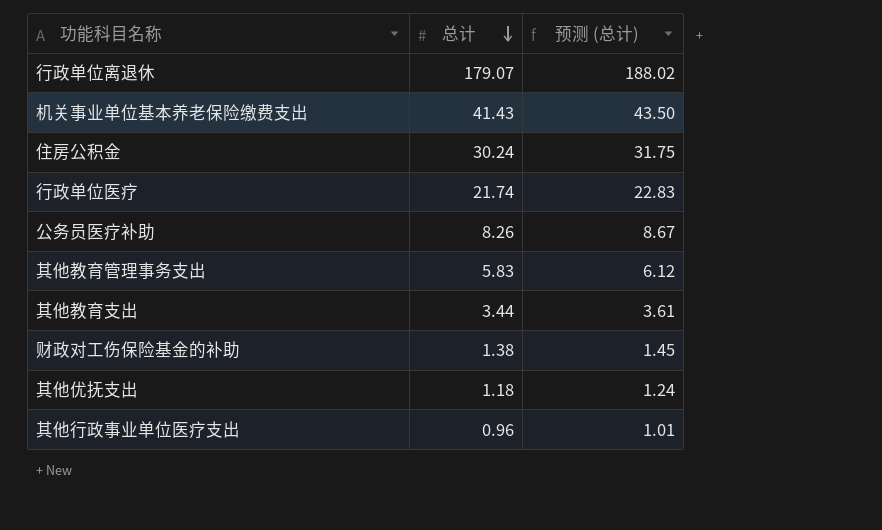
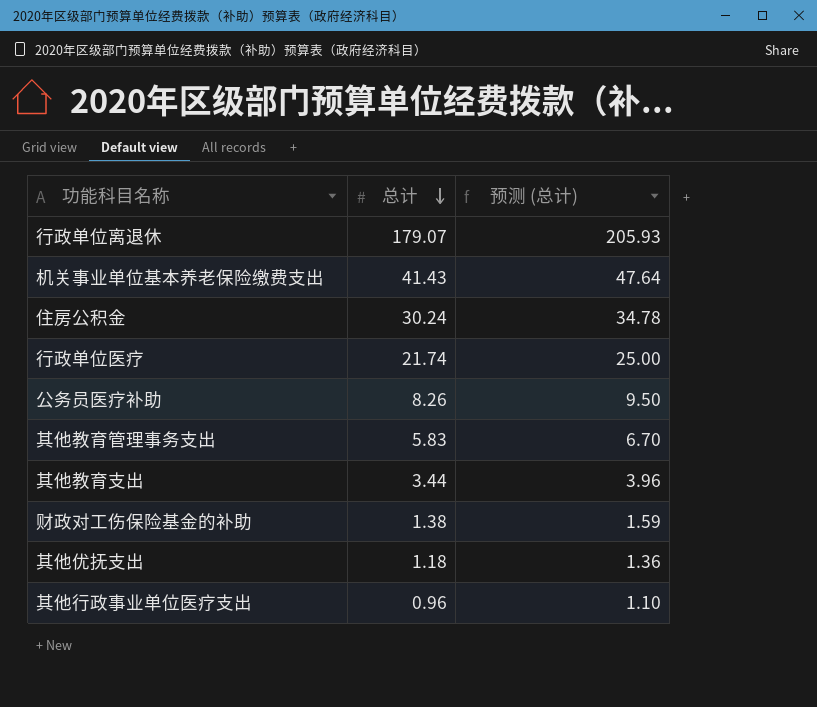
column 预测 (总计) | formula: [总计] * 1.05 -> [总计] * 1.15

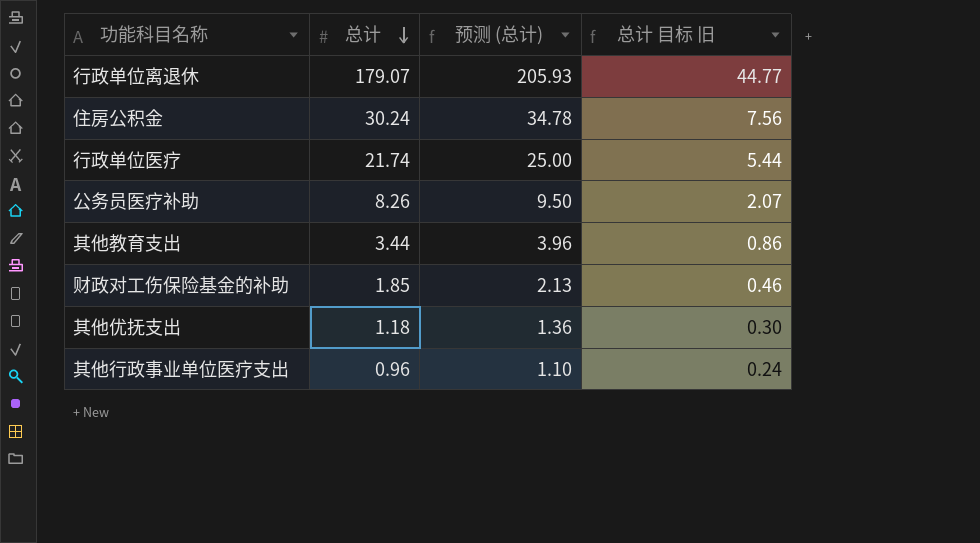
column 总计 目标 旧 | formula: none -> [总计] * 0.25
row 机关事业单位基本养老保险缴费支出: 41.43 | 47.64 -> none
row 其他教育管理事务支出: 5.83 | 6.70 -> none
财政对工伤保险基金的补助 | 总计: 1.38 -> 1.85
财政对工伤保险基金的补助 | 预测 (总计): 1.59 -> 2.13

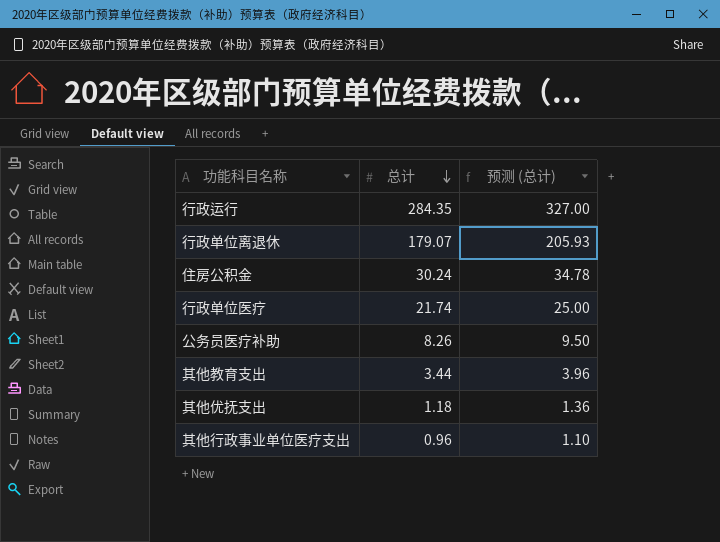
column 总计 目标 旧 | formula: [总计] * 0.25 -> none
row 财政对工伤保险基金的补助: 1.85 | 2.13 | 0.46 -> none
row 行政运行: none -> 284.35 | 327.00

